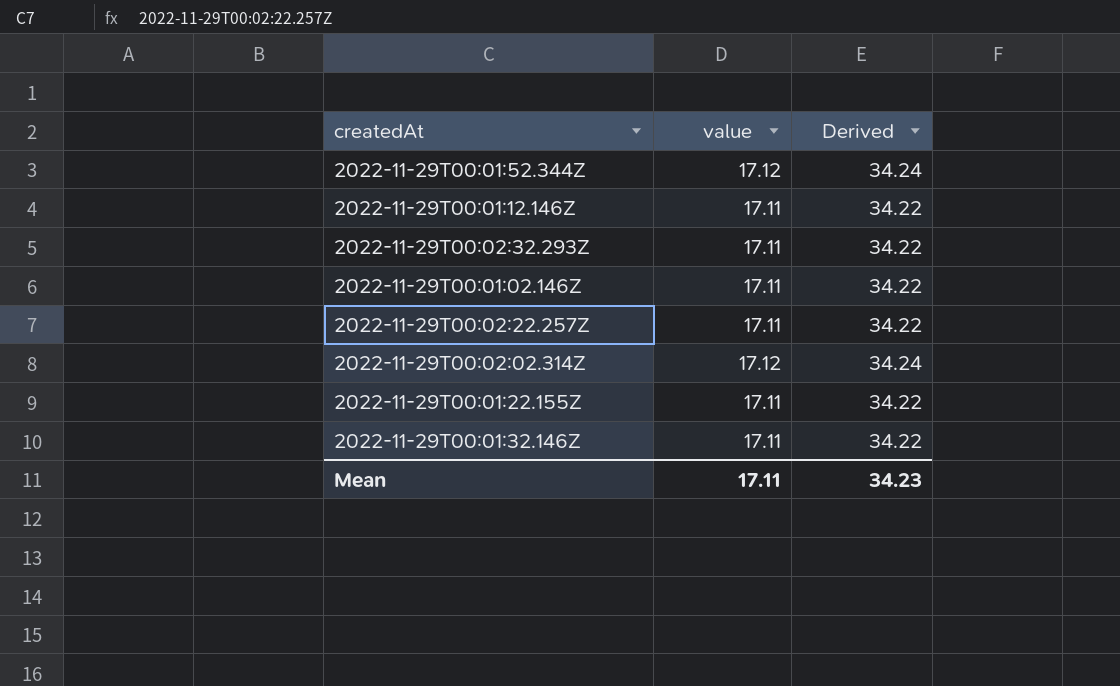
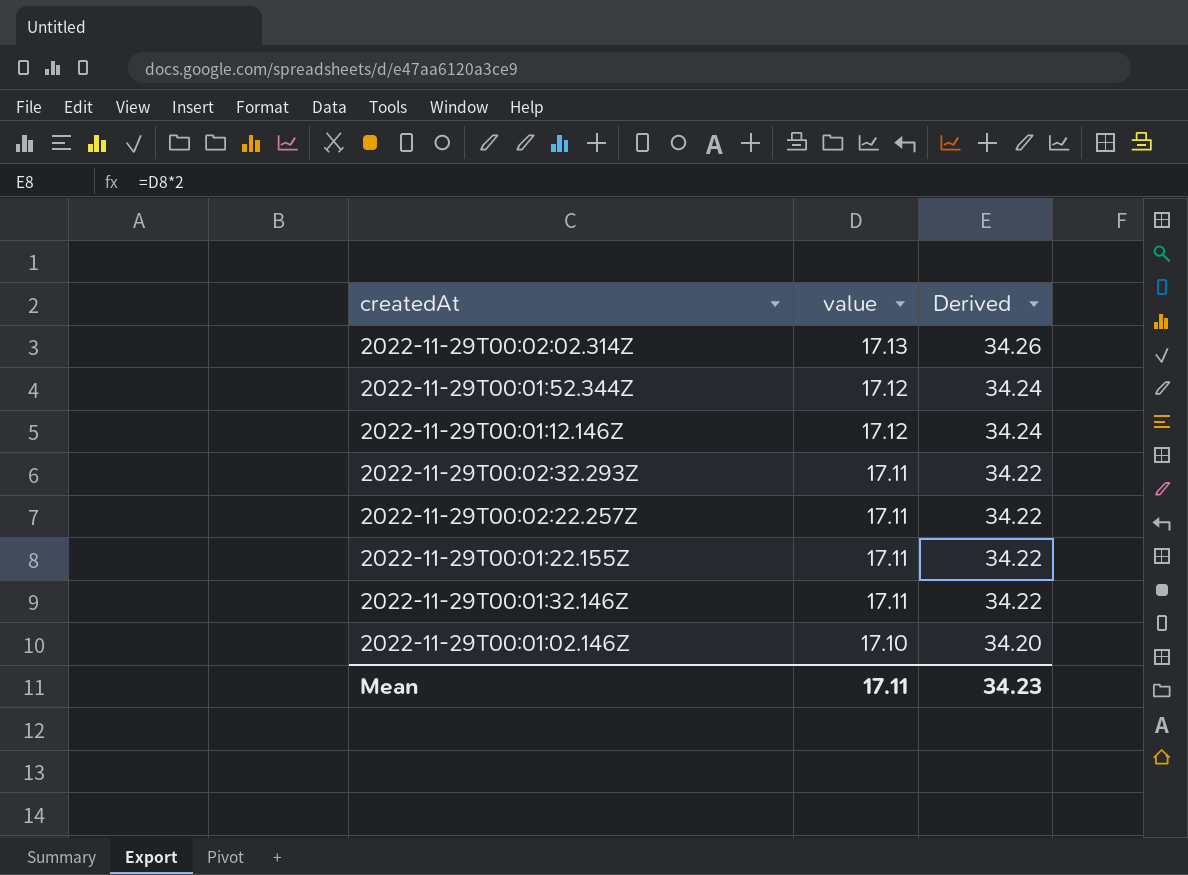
row order: none -> value descending
2022-11-29T00:02:02.314Z | value: 17.12 -> 17.13
2022-11-29T00:02:02.314Z | Derived: 34.24 -> 34.26
2022-11-29T00:01:12.146Z | value: 17.11 -> 17.12
2022-11-29T00:01:12.146Z | Derived: 34.22 -> 34.24
2022-11-29T00:01:02.146Z | value: 17.11 -> 17.10
2022-11-29T00:01:02.146Z | Derived: 34.22 -> 34.20

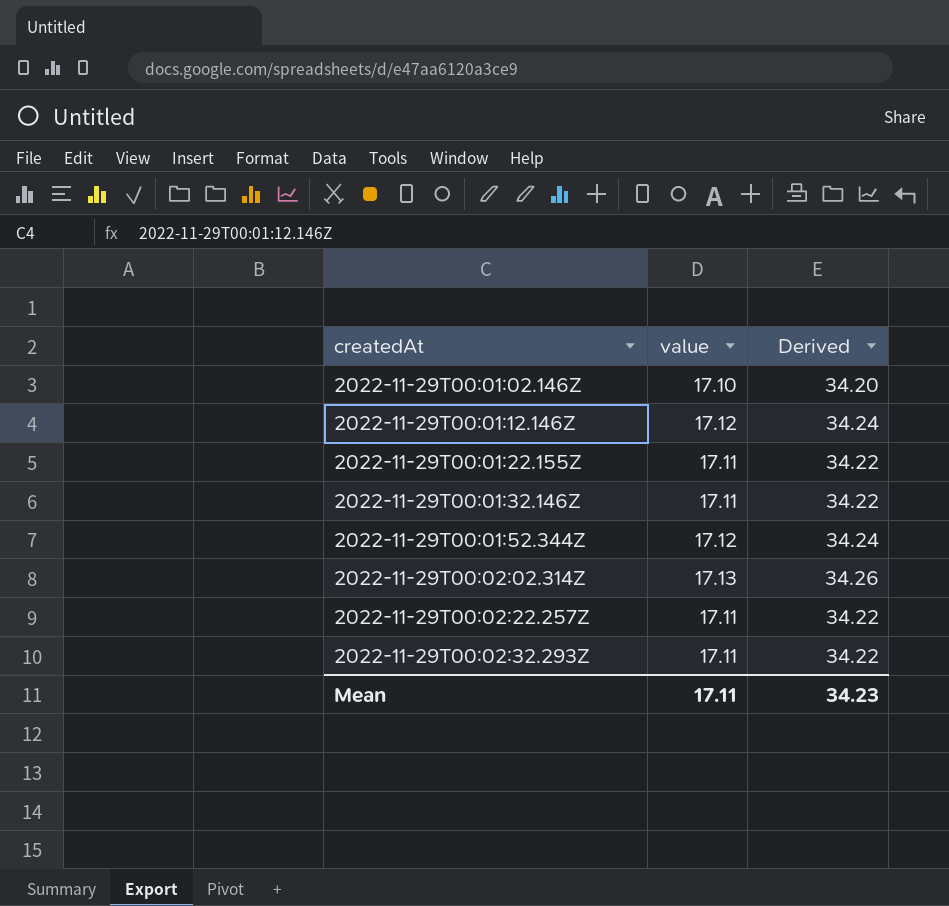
row order: value descending -> createdAt ascending

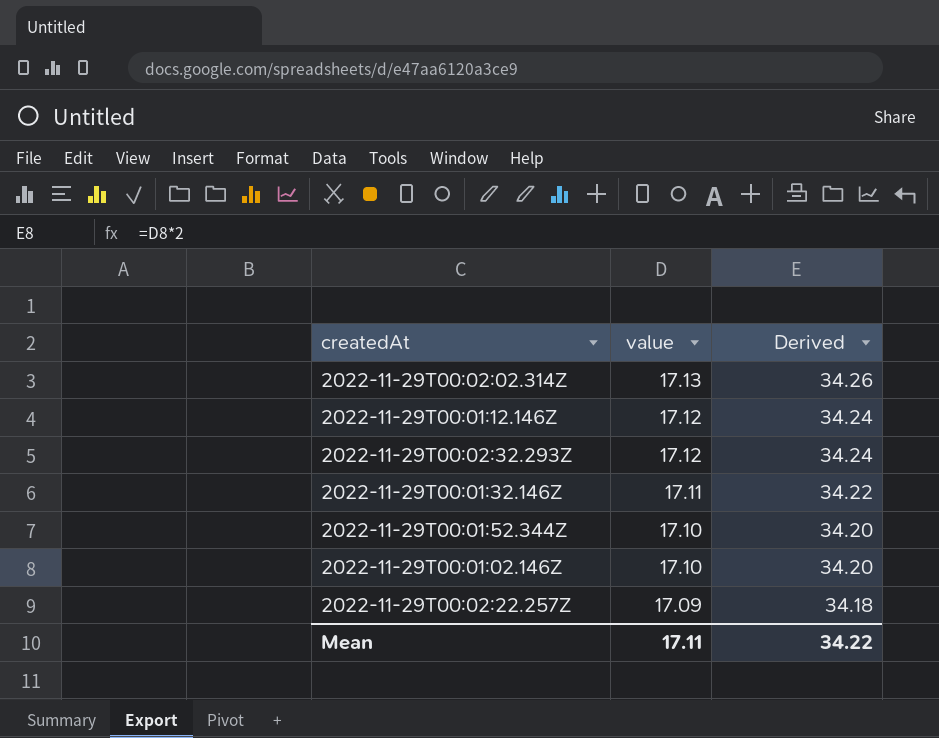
row order: createdAt ascending -> value descending
row 2022-11-29T00:01:22.155Z: 17.11 | 34.22 -> none
2022-11-29T00:02:32.293Z | value: 17.11 -> 17.12
2022-11-29T00:02:32.293Z | Derived: 34.22 -> 34.24
2022-11-29T00:01:52.344Z | value: 17.12 -> 17.10
2022-11-29T00:01:52.344Z | Derived: 34.24 -> 34.20
2022-11-29T00:02:22.257Z | value: 17.11 -> 17.09
2022-11-29T00:02:22.257Z | Derived: 34.22 -> 34.18
Mean | Derived: 34.23 -> 34.22

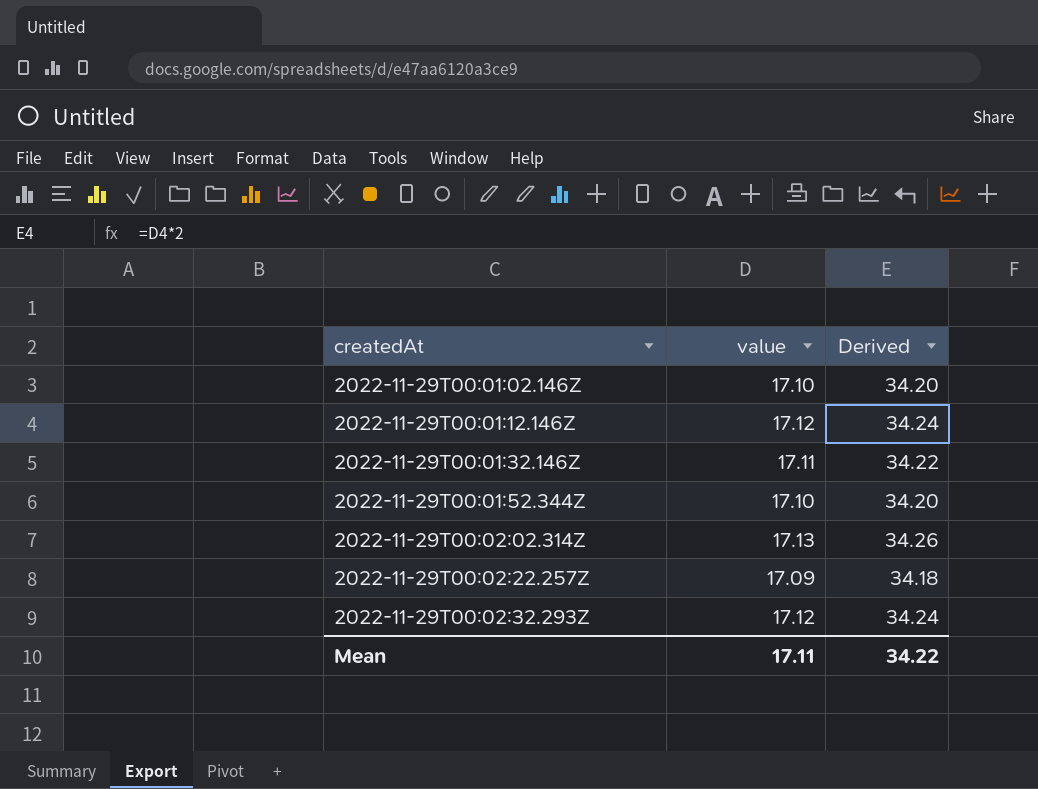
row order: value descending -> createdAt ascending

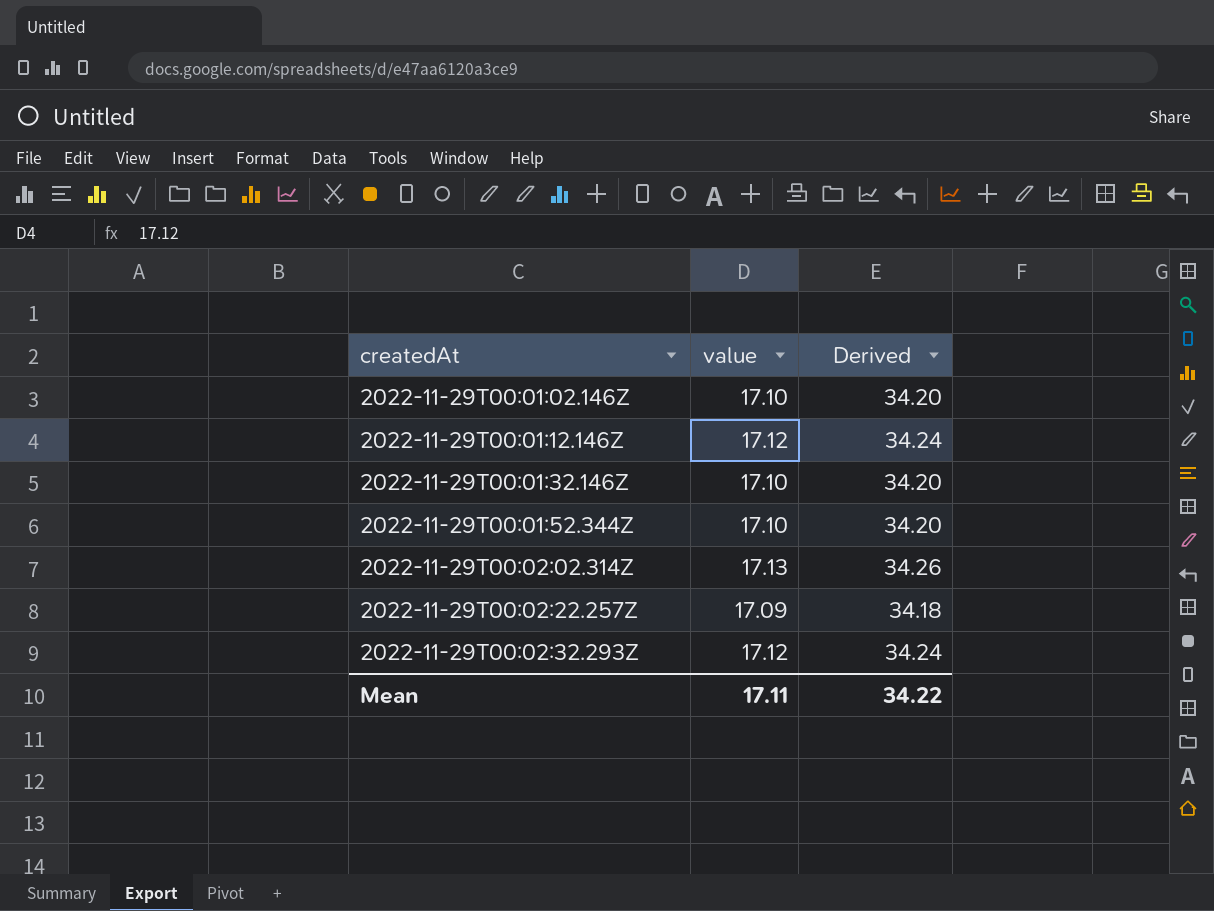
2022-11-29T00:01:32.146Z | value: 17.11 -> 17.10
2022-11-29T00:01:32.146Z | Derived: 34.22 -> 34.20

